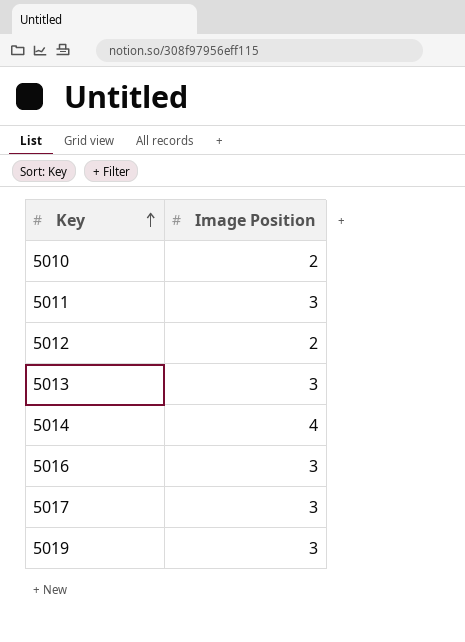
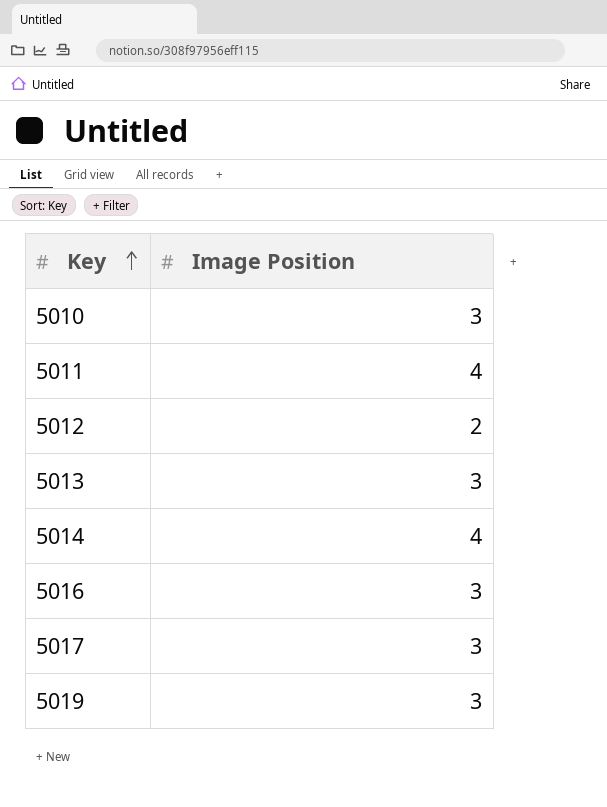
5010 | Image Position: 2 -> 3
5011 | Image Position: 3 -> 4

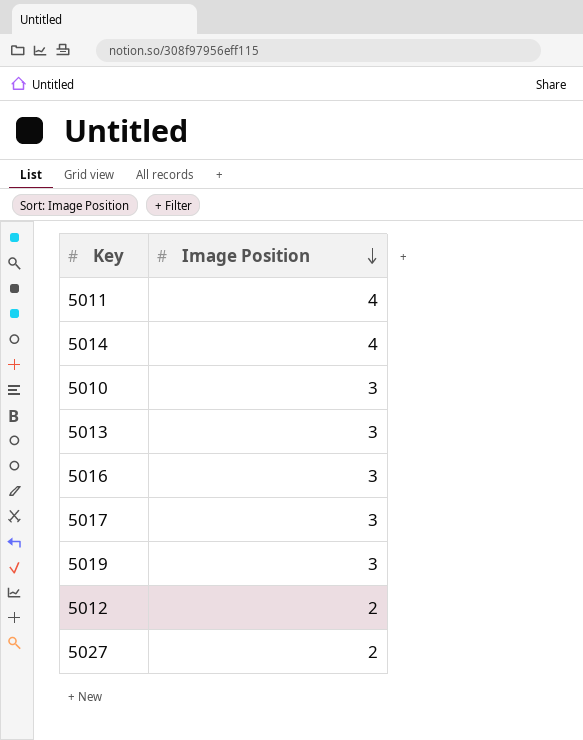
row order: Key ascending -> Image Position descending
row 5027: none -> 2

